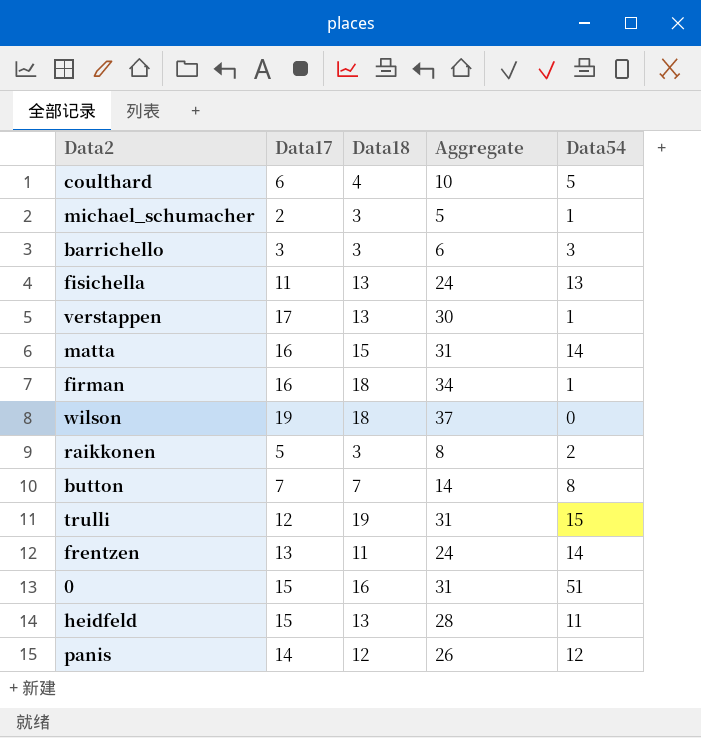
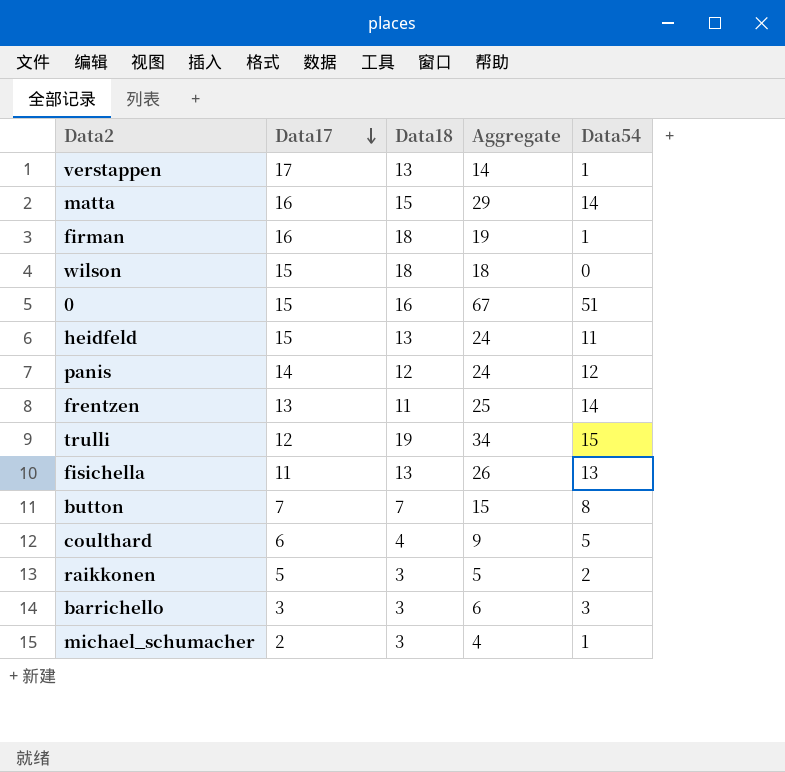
row order: none -> Data17 descending
column Aggregate | formula: [Data17] + [Data18] -> [Data18] + [Data54]
wilson | Data17: 19 -> 15

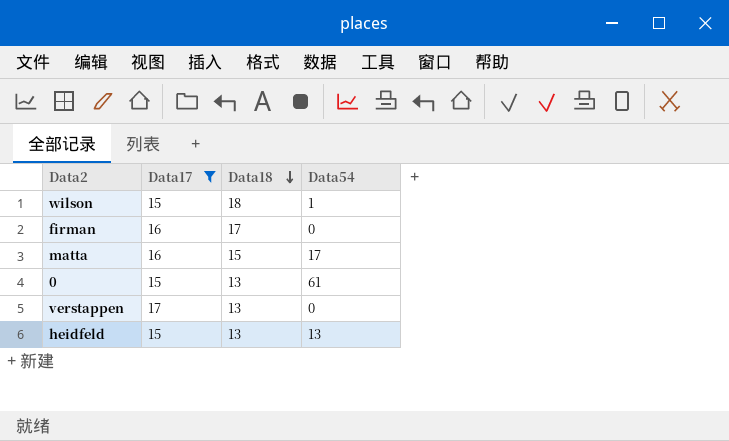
filter: none -> Data17 >= 15
row order: Data17 descending -> Data18 descending
column Aggregate | formula: [Data18] + [Data54] -> none
wilson | Data54: 0 -> 1
firman | Data18: 18 -> 17
firman | Data54: 1 -> 0
matta | Data54: 14 -> 17
0 | Data18: 16 -> 13
0 | Data54: 51 -> 61
verstappen | Data54: 1 -> 0
heidfeld | Data54: 11 -> 13

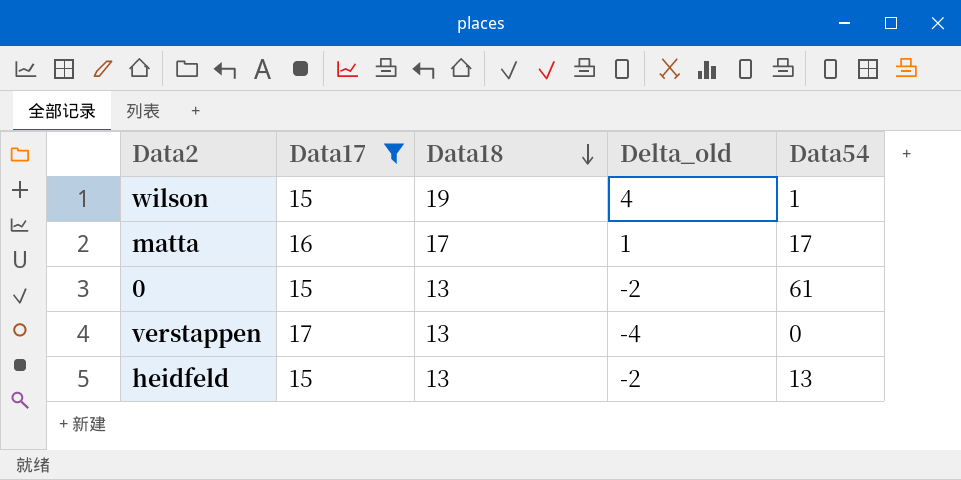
column Delta_old | formula: none -> [Data18] - [Data17]
row firman: 16 | 17 | 0 -> none
wilson | Data18: 18 -> 19
matta | Data18: 15 -> 17

